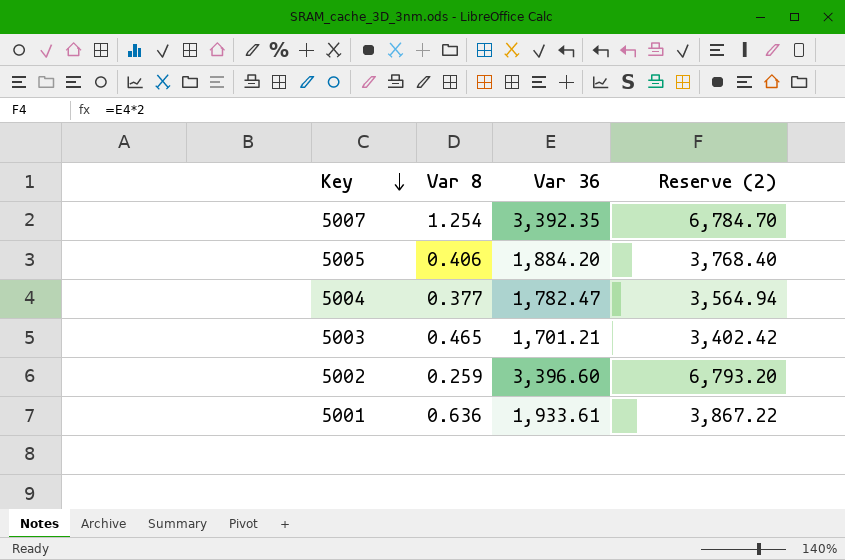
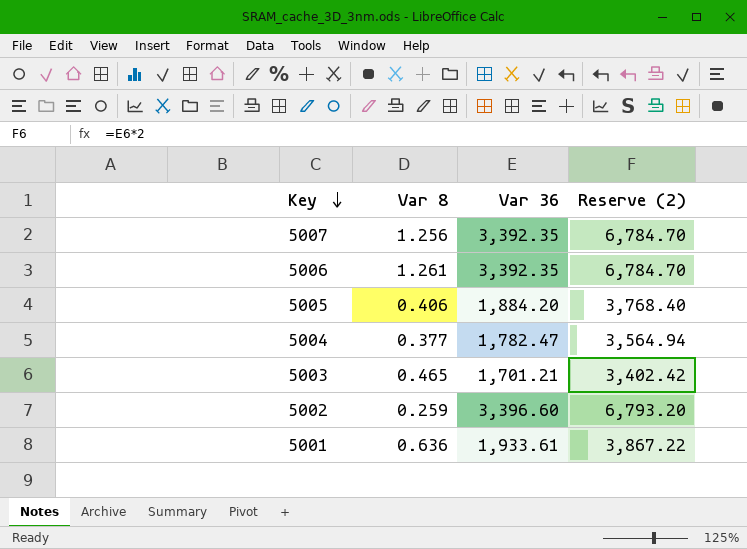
5007 | Var 8: 1.254 -> 1.256
row 5006: none -> 1.261 | 3,392.35 | 6,784.70

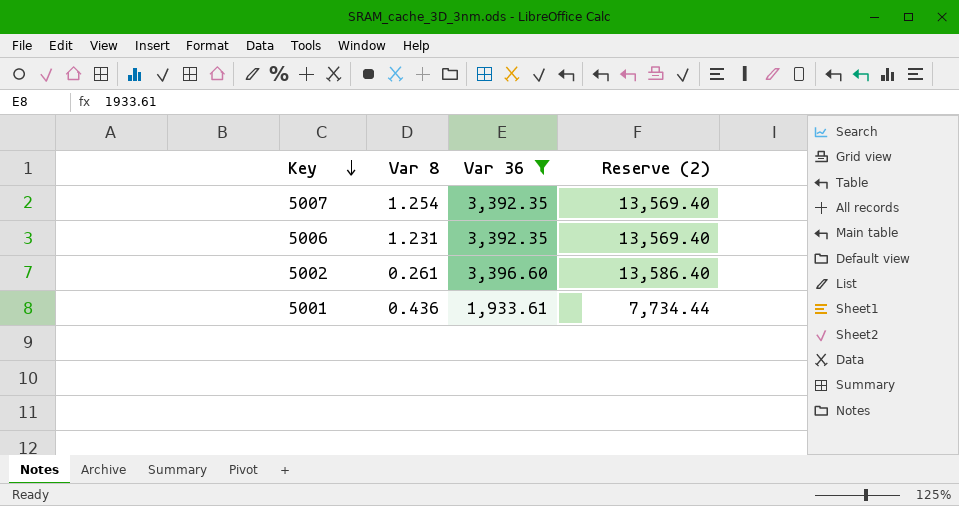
filter: none -> Var 36 >= 1,933.61
column Reserve (2) | formula: [Var 36] * 2 -> [Var 36] * 4
5007 | Var 8: 1.256 -> 1.254
5006 | Var 8: 1.261 -> 1.231
5002 | Var 8: 0.259 -> 0.261
5001 | Var 8: 0.636 -> 0.436

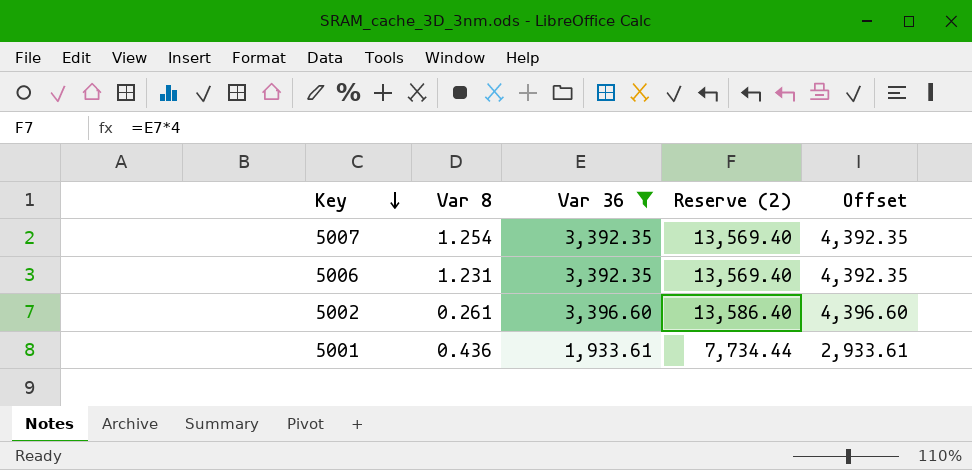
column Offset | formula: none -> [Var 36] + 1000

